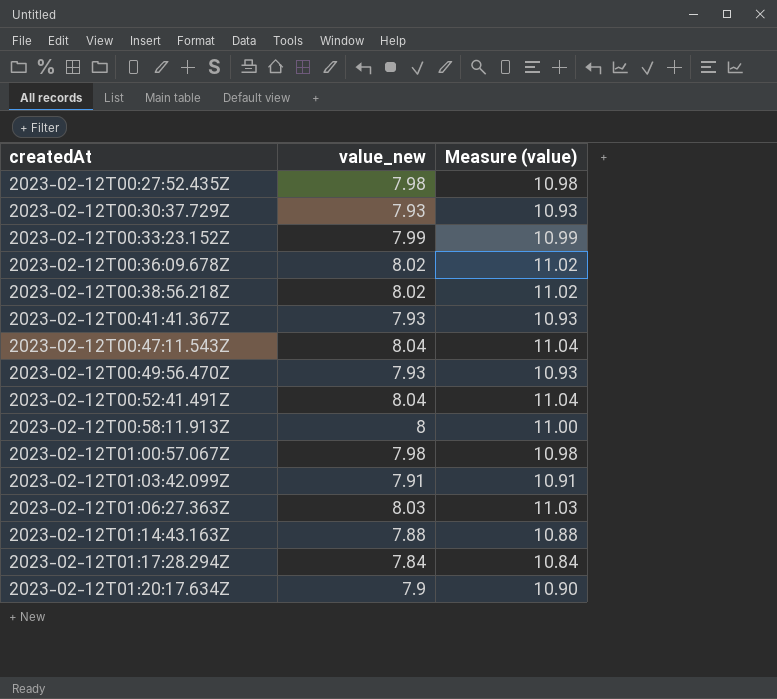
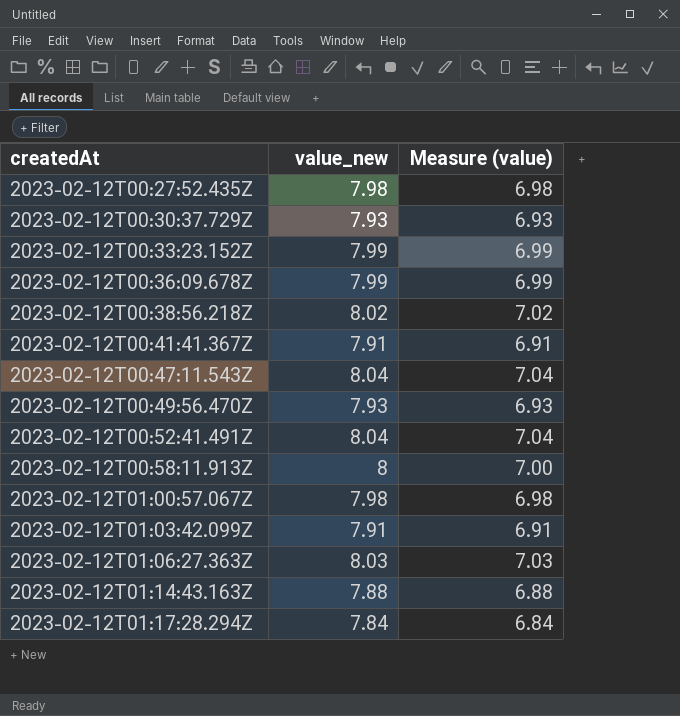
column Measure (value) | formula: [value_new] + 3 -> [value_new] - 1
row 2023-02-12T01:20:17.634Z: 7.9 | 10.90 -> none
2023-02-12T00:36:09.678Z | value_new: 8.02 -> 7.99
2023-02-12T00:41:41.367Z | value_new: 7.93 -> 7.91

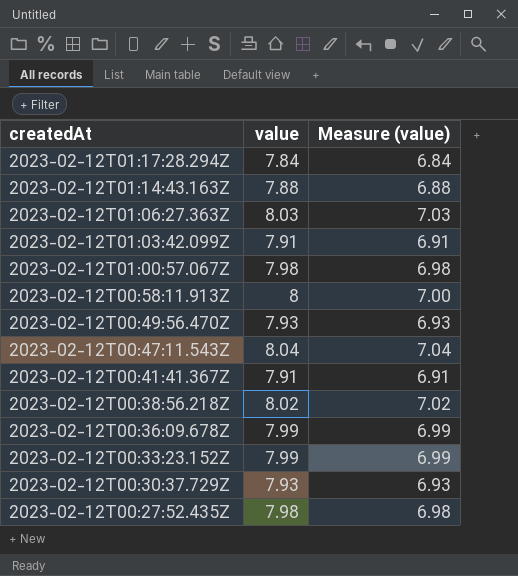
row order: createdAt ascending -> createdAt descending
column name: value_new -> value
row 2023-02-12T00:52:41.491Z: 8.04 | 7.04 -> none

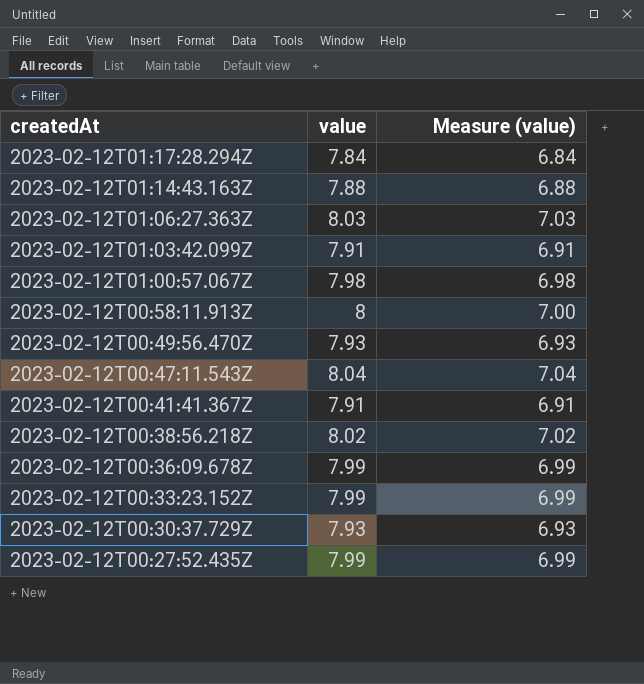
2023-02-12T00:27:52.435Z | value: 7.98 -> 7.99
2023-02-12T00:27:52.435Z | Measure (value): 6.98 -> 6.99

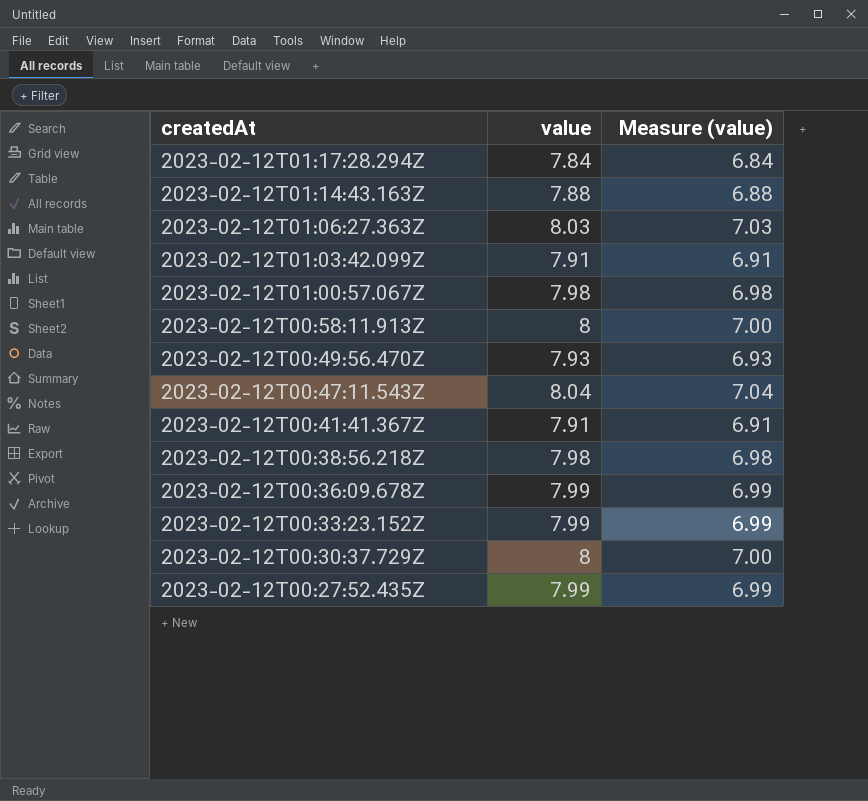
2023-02-12T00:38:56.218Z | value: 8.02 -> 7.98
2023-02-12T00:38:56.218Z | Measure (value): 7.02 -> 6.98
2023-02-12T00:30:37.729Z | value: 7.93 -> 8
2023-02-12T00:30:37.729Z | Measure (value): 6.93 -> 7.00

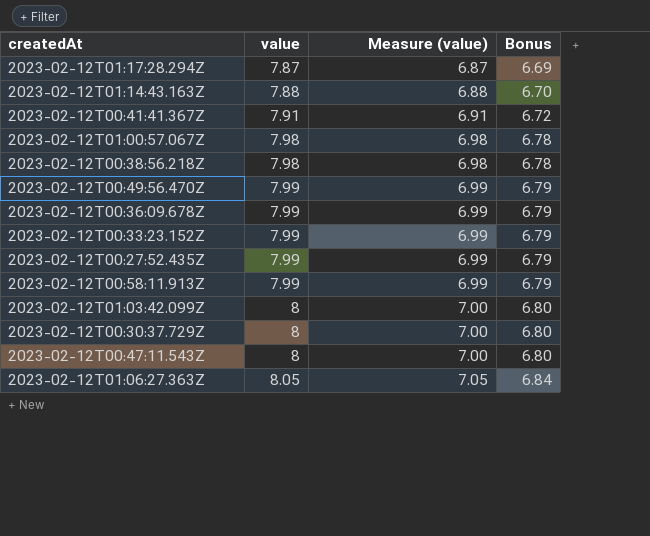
row order: createdAt descending -> value ascending
column Bonus | formula: none -> [value] * 0.85
2023-02-12T01:17:28.294Z | value: 7.84 -> 7.87
2023-02-12T01:17:28.294Z | Measure (value): 6.84 -> 6.87
2023-02-12T00:49:56.470Z | value: 7.93 -> 7.99
2023-02-12T00:49:56.470Z | Measure (value): 6.93 -> 6.99
2023-02-12T00:58:11.913Z | value: 8 -> 7.99
2023-02-12T00:58:11.913Z | Measure (value): 7.00 -> 6.99
2023-02-12T01:03:42.099Z | value: 7.91 -> 8
2023-02-12T01:03:42.099Z | Measure (value): 6.91 -> 7.00
2023-02-12T00:47:11.543Z | value: 8.04 -> 8
2023-02-12T00:47:11.543Z | Measure (value): 7.04 -> 7.00
2023-02-12T01:06:27.363Z | value: 8.03 -> 8.05
2023-02-12T01:06:27.363Z | Measure (value): 7.03 -> 7.05

